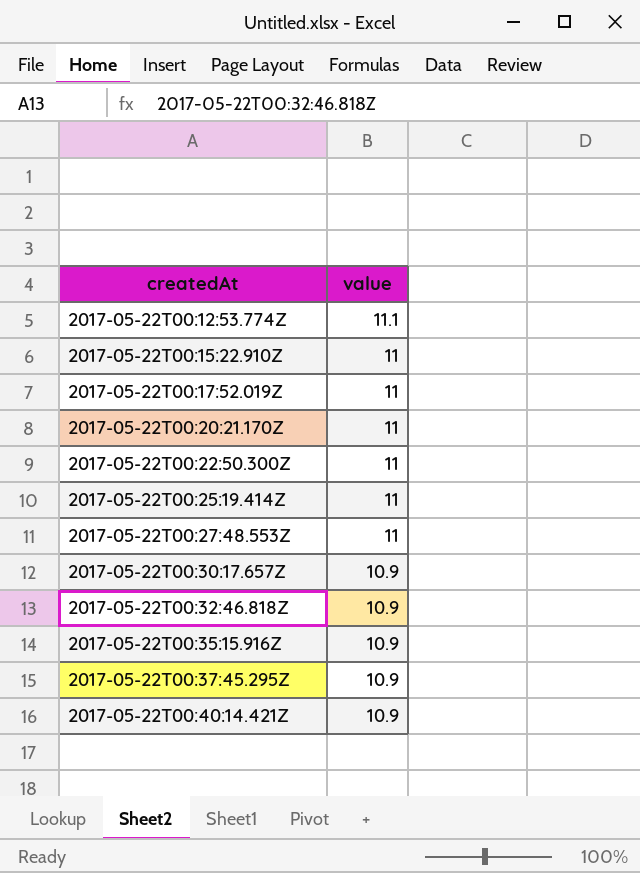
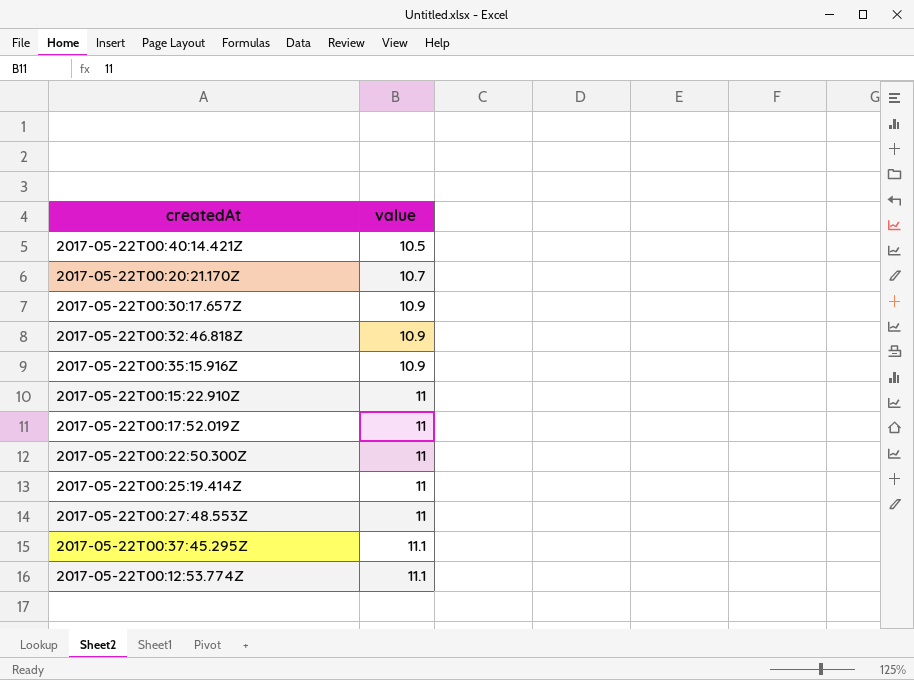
row order: createdAt ascending -> value ascending
2017-05-22T00:40:14.421Z | value: 10.9 -> 10.5
2017-05-22T00:20:21.170Z | value: 11 -> 10.7
2017-05-22T00:37:45.295Z | value: 10.9 -> 11.1

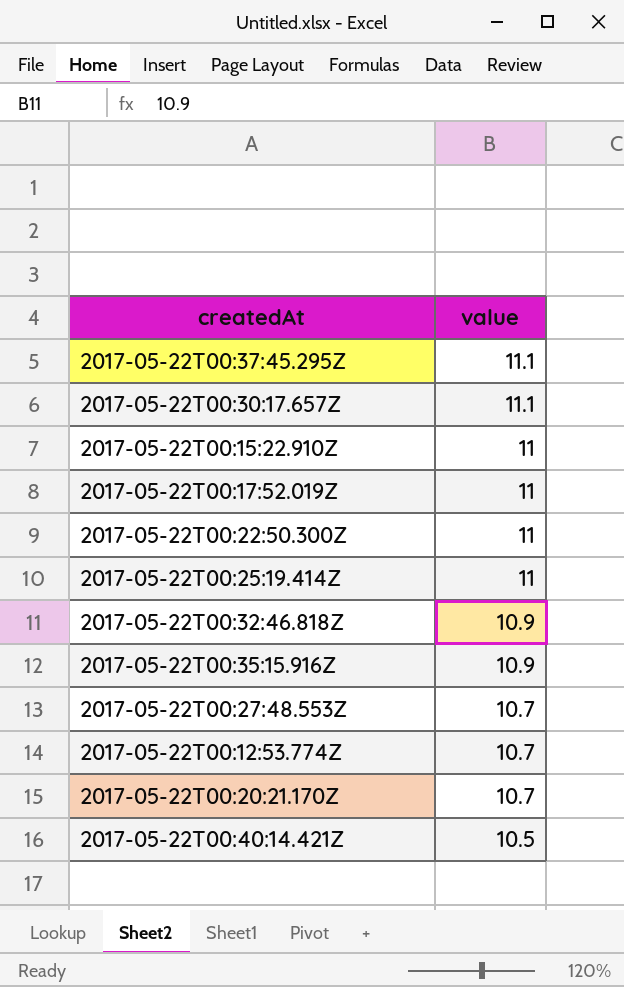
row order: value ascending -> value descending
2017-05-22T00:30:17.657Z | value: 10.9 -> 11.1
2017-05-22T00:27:48.553Z | value: 11 -> 10.7
2017-05-22T00:12:53.774Z | value: 11.1 -> 10.7

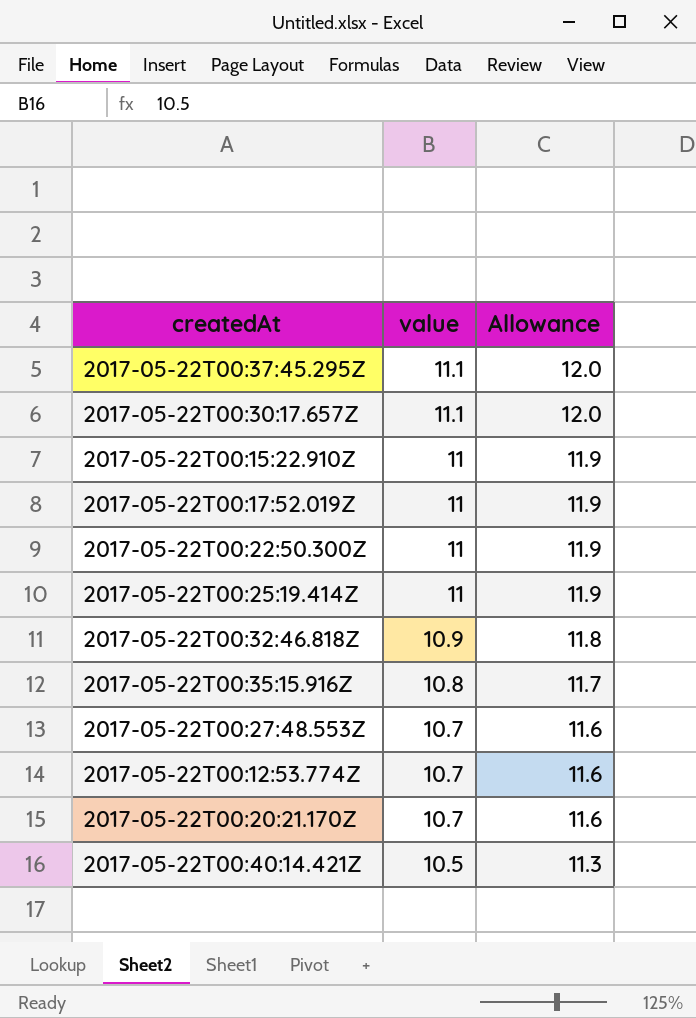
column Allowance | formula: none -> [value] * 1.08
2017-05-22T00:35:15.916Z | value: 10.9 -> 10.8

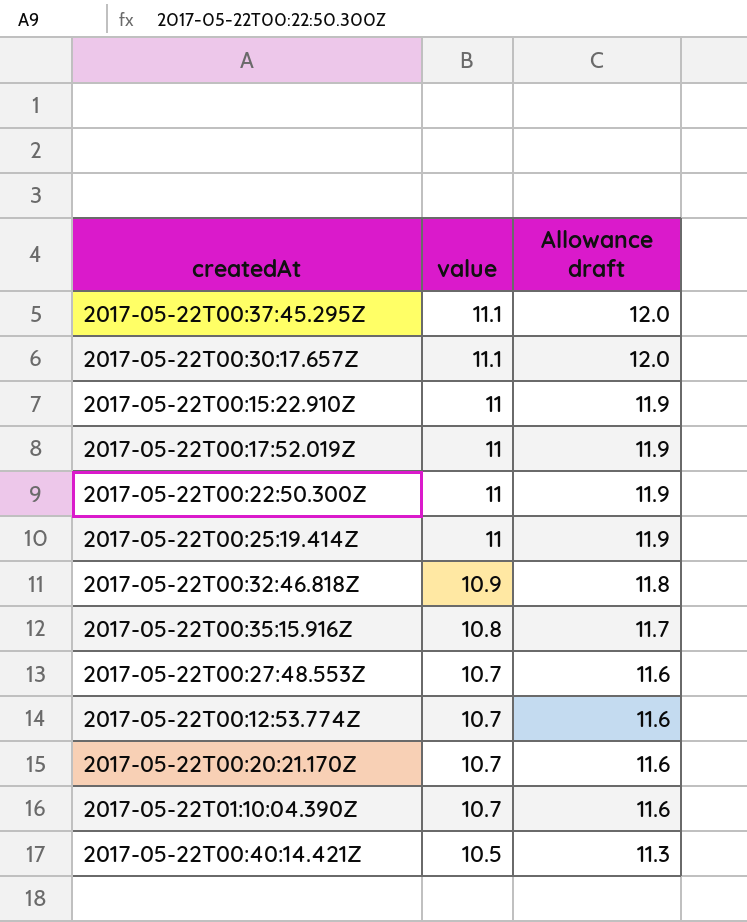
column name: Allowance -> Allowance draft
row 2017-05-22T01:10:04.390Z: none -> 10.7 | 11.6

